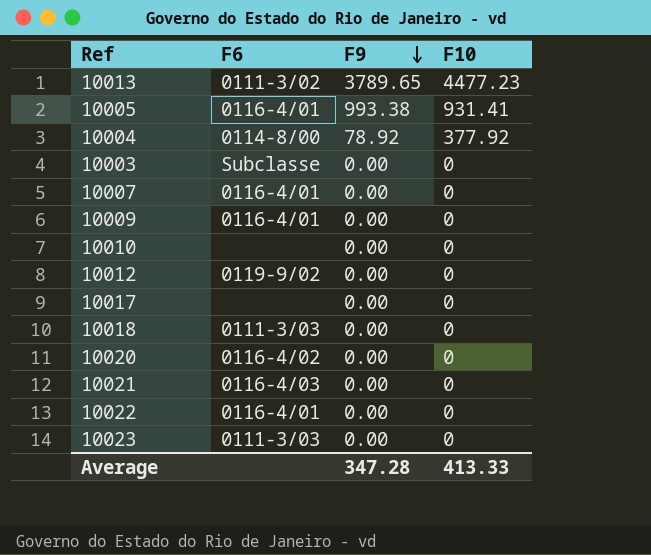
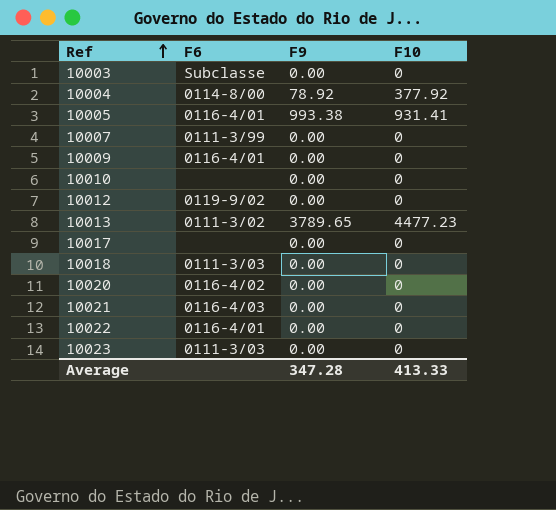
row order: F9 descending -> Ref ascending
10007 | F6: 0116-4/01 -> 0111-3/99

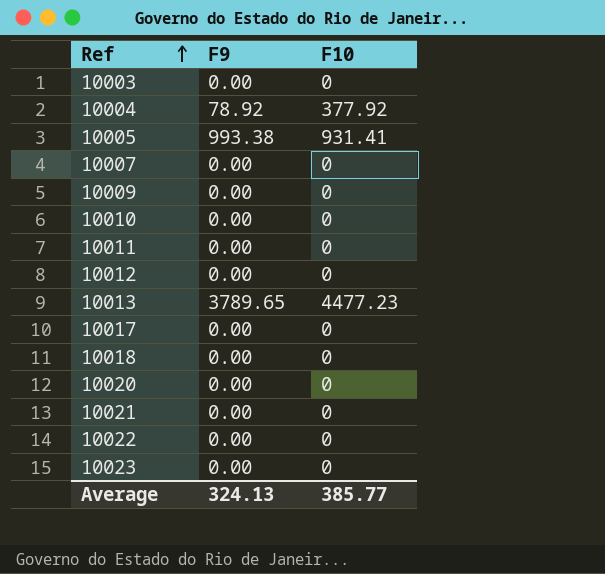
column F6 | position: 2 -> none
row 10011: none -> 0.00 | 0
Average | F9: 347.28 -> 324.13
Average | F10: 413.33 -> 385.77

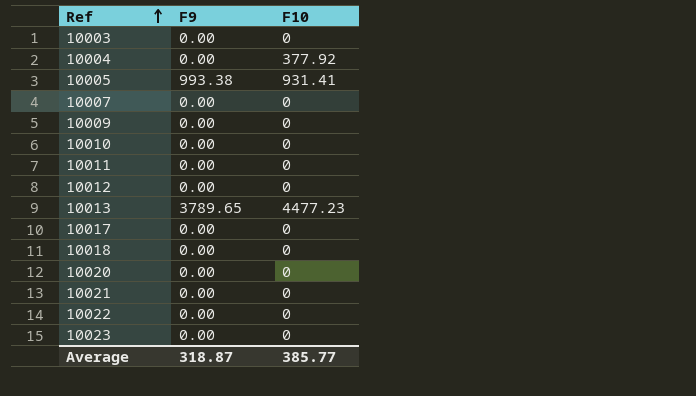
10004 | F9: 78.92 -> 0.00
Average | F9: 324.13 -> 318.87

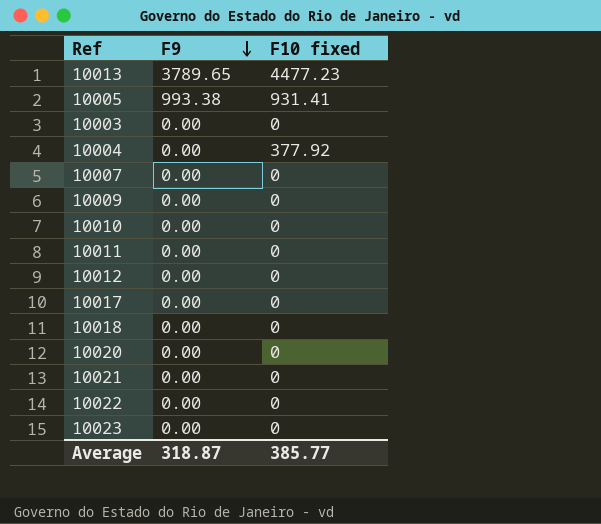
row order: Ref ascending -> F9 descending
column name: F10 -> F10 fixed

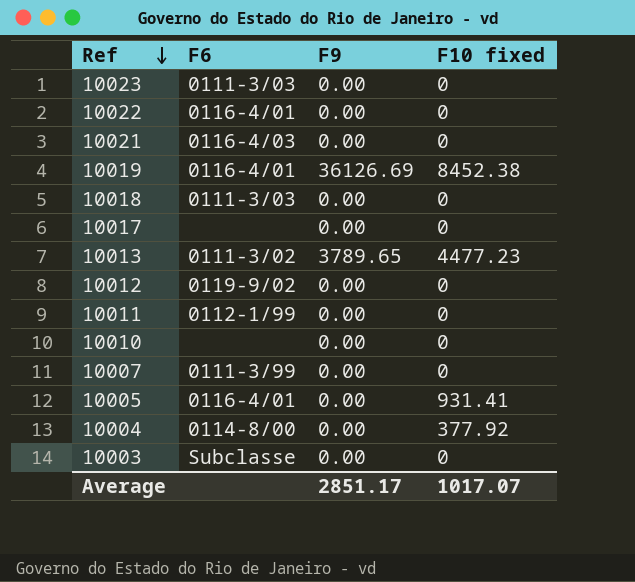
row order: F9 descending -> Ref descending
column F6 | position: none -> 2
row 10009: 0.00 | 0 -> none
row 10020: 0.00 | 0 -> none
row 10019: none -> 0116-4/01 | 36126.69 | 8452.38
10005 | F9: 993.38 -> 0.00
Average | F9: 318.87 -> 2851.17
Average | F10 fixed: 385.77 -> 1017.07

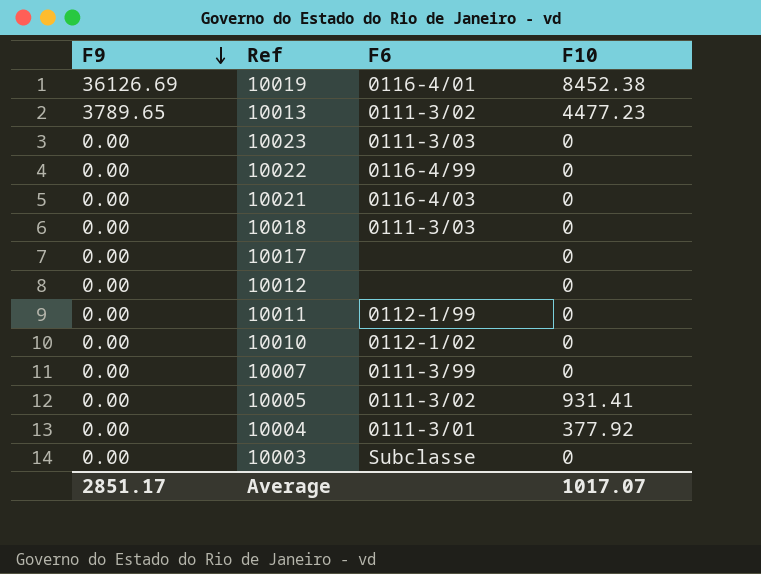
row order: Ref descending -> F9 descending
column F9 | position: 3 -> 1
column name: F10 fixed -> F10
10022 | F6: 0116-4/01 -> 0116-4/99
10012 | F6: 0119-9/02 -> none
10010 | F6: none -> 0112-1/02
10005 | F6: 0116-4/01 -> 0111-3/02
10004 | F6: 0114-8/00 -> 0111-3/01

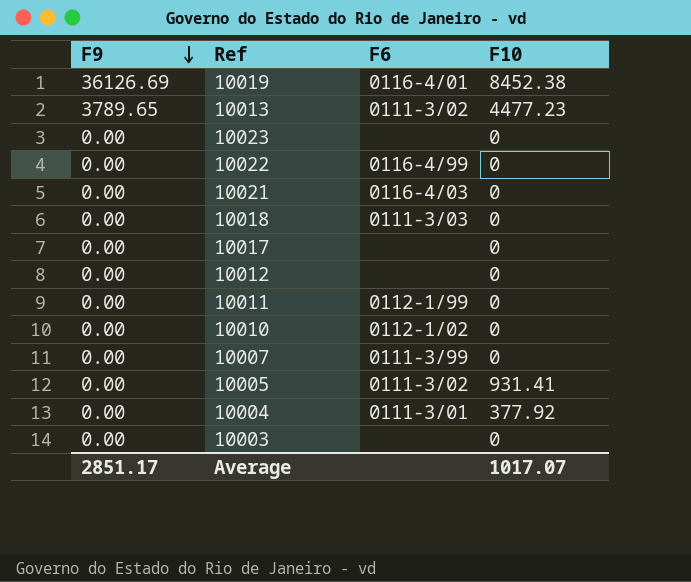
10023 | F6: 0111-3/03 -> none
10003 | F6: Subclasse -> none

